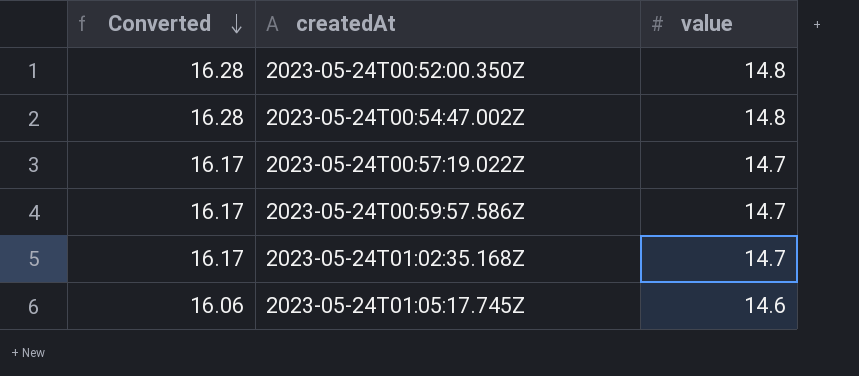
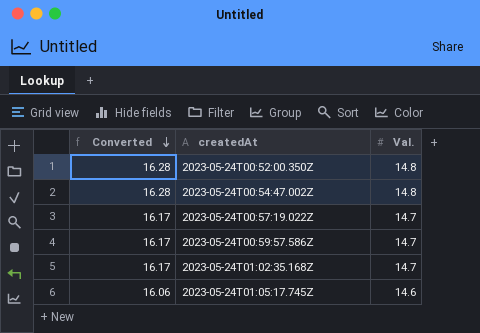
column name: value -> Val.

